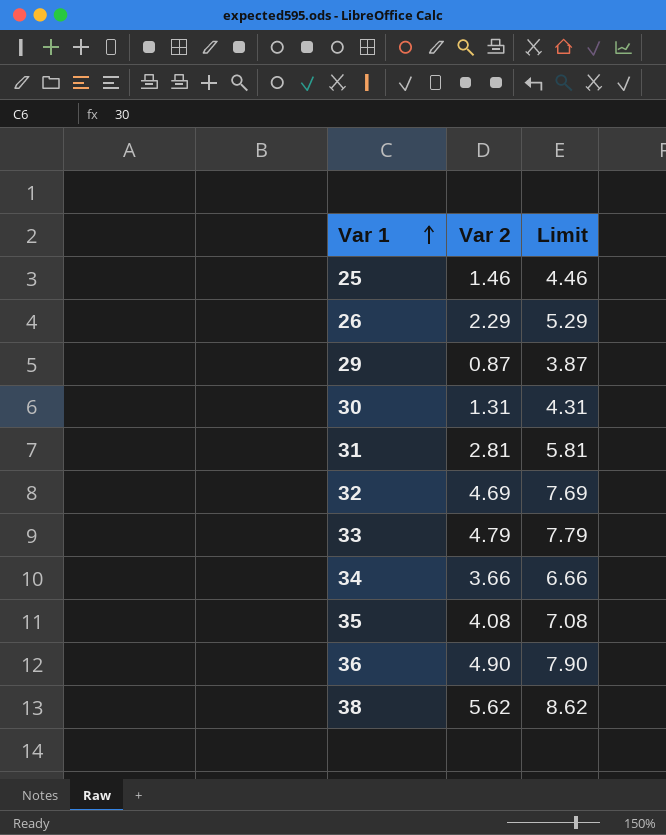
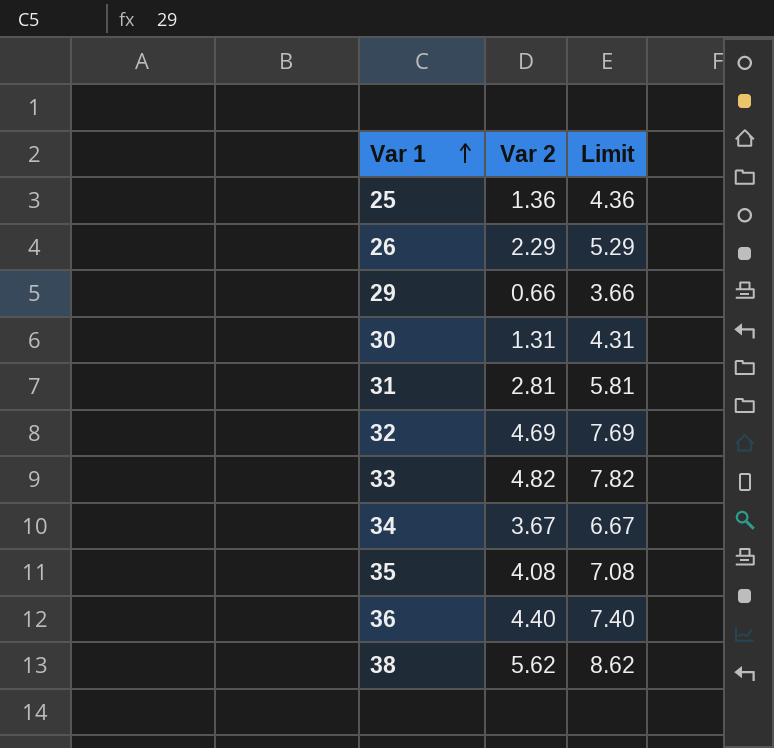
25 | Var 2: 1.46 -> 1.36
25 | Limit: 4.46 -> 4.36
29 | Var 2: 0.87 -> 0.66
29 | Limit: 3.87 -> 3.66
33 | Var 2: 4.79 -> 4.82
33 | Limit: 7.79 -> 7.82
34 | Var 2: 3.66 -> 3.67
34 | Limit: 6.66 -> 6.67
36 | Var 2: 4.90 -> 4.40
36 | Limit: 7.90 -> 7.40

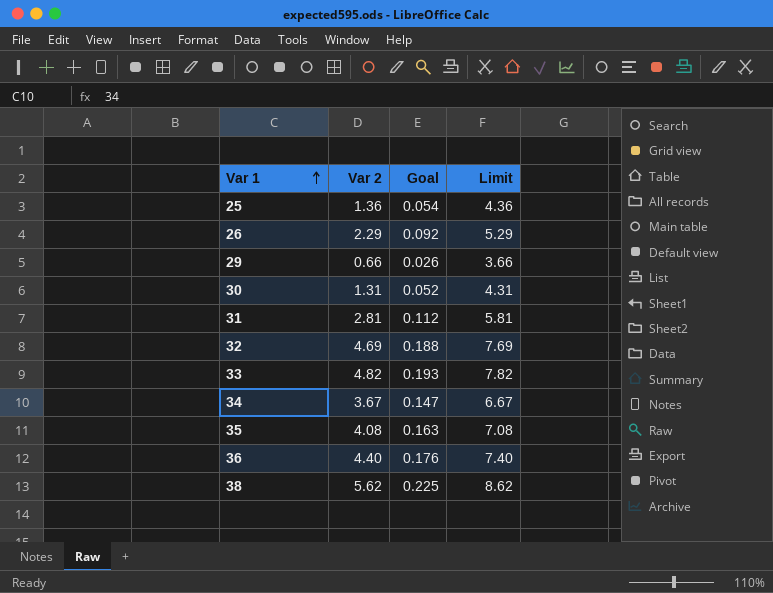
column Goal | formula: none -> [Var 2] * 0.04

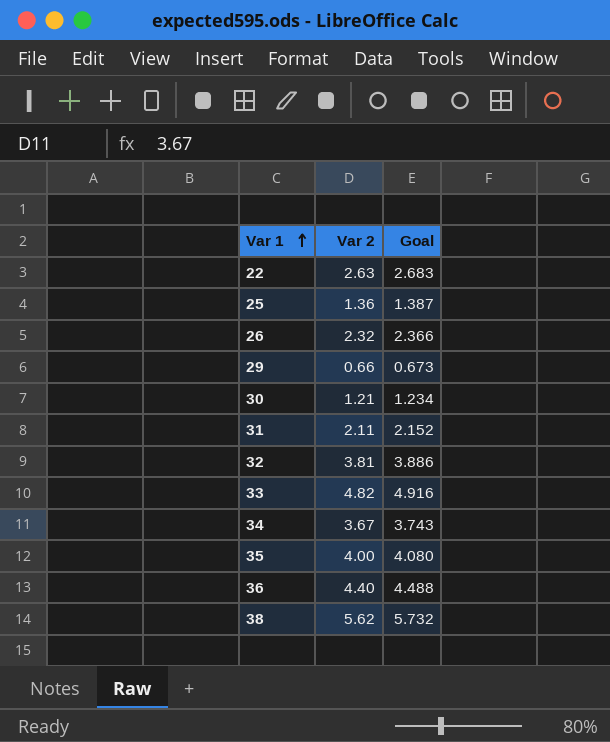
column Limit | formula: [Var 2] + 3 -> none
column Goal | formula: [Var 2] * 0.04 -> [Var 2] * 1.02
row 22: none -> 2.63 | 2.683
26 | Var 2: 2.29 -> 2.32
30 | Var 2: 1.31 -> 1.21
31 | Var 2: 2.81 -> 2.11
32 | Var 2: 4.69 -> 3.81
35 | Var 2: 4.08 -> 4.00

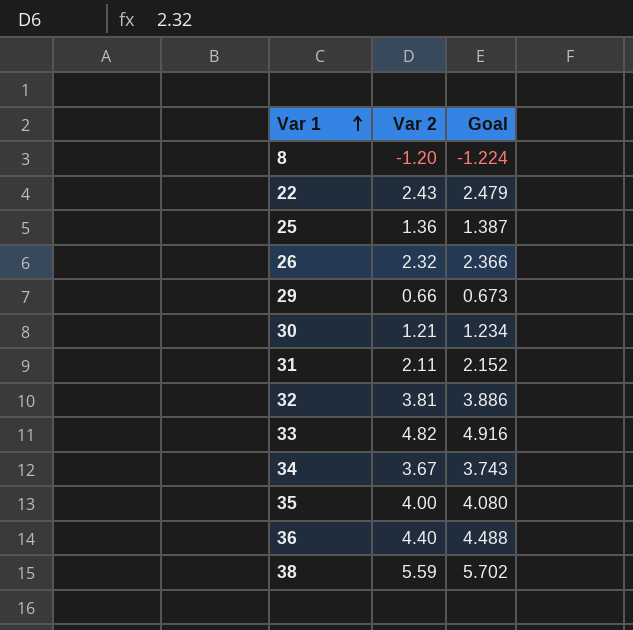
row 8: none -> -1.20 | -1.224
22 | Var 2: 2.63 -> 2.43
22 | Goal: 2.683 -> 2.479
38 | Var 2: 5.62 -> 5.59
38 | Goal: 5.732 -> 5.702

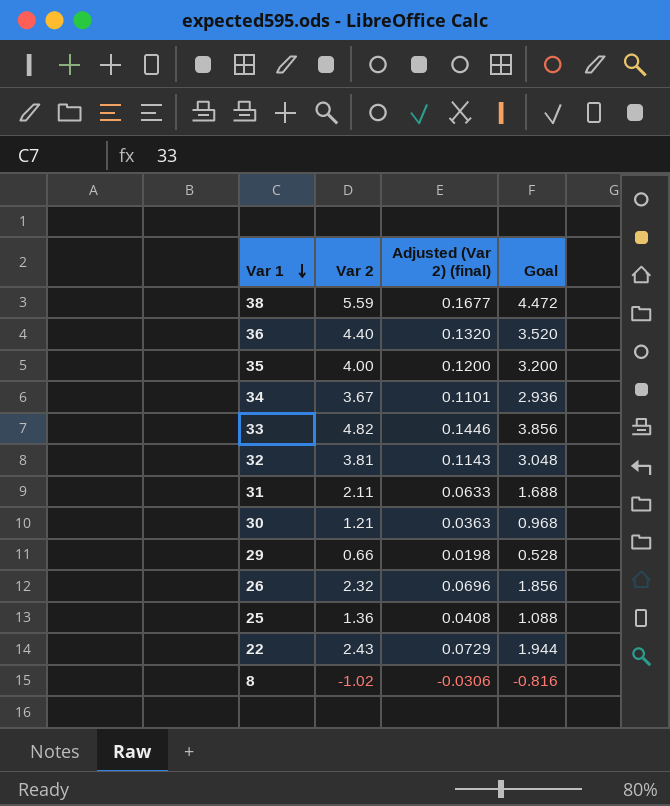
row order: Var 1 ascending -> Var 1 descending
column Adjusted (Var 2) (final) | formula: none -> [Var 2] * 0.03
column Goal | formula: [Var 2] * 1.02 -> [Var 2] * 0.8
8 | Var 2: -1.20 -> -1.02

